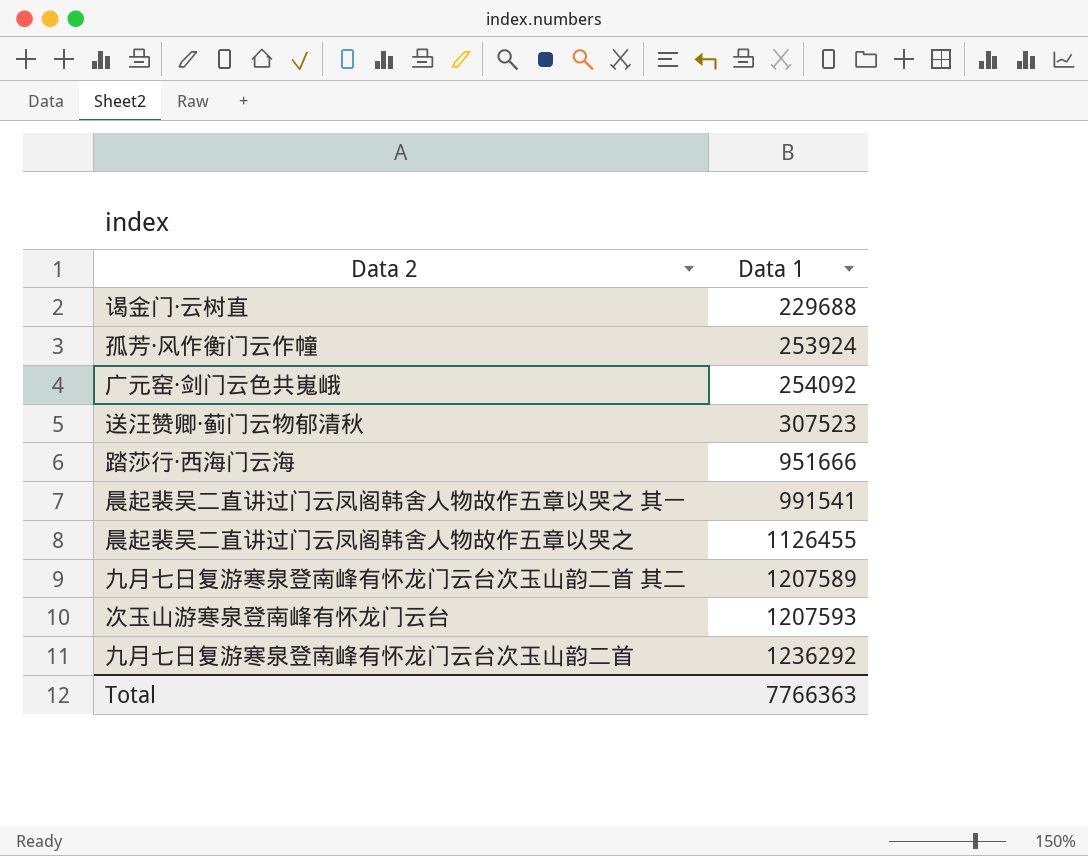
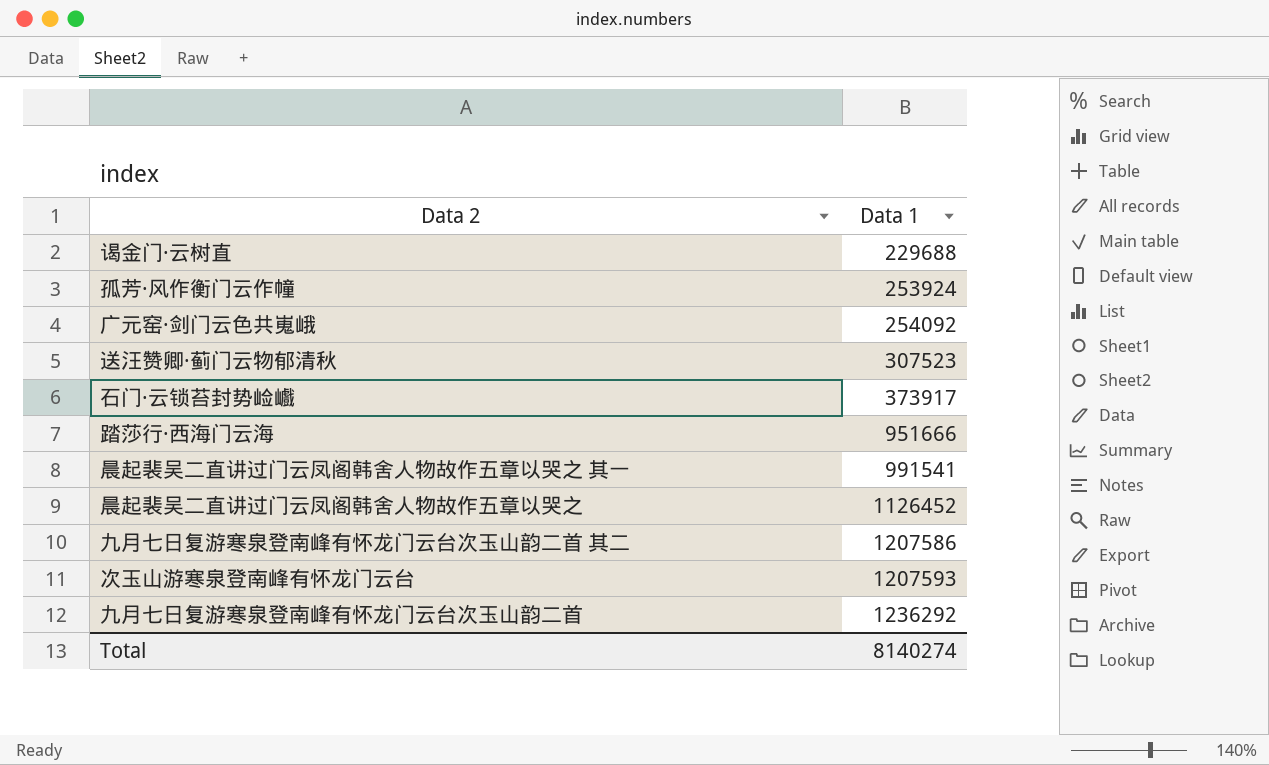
row 石门·云锁苔封势崄巇: none -> 373917
晨起裴吴二直讲过门云凤阁韩舍人物故作五章以哭之 | Data 1: 1126455 -> 1126452
九月七日复游寒泉登南峰有怀龙门云台次玉山韵二首 其二 | Data 1: 1207589 -> 1207586
Total | Data 1: 7766363 -> 8140274

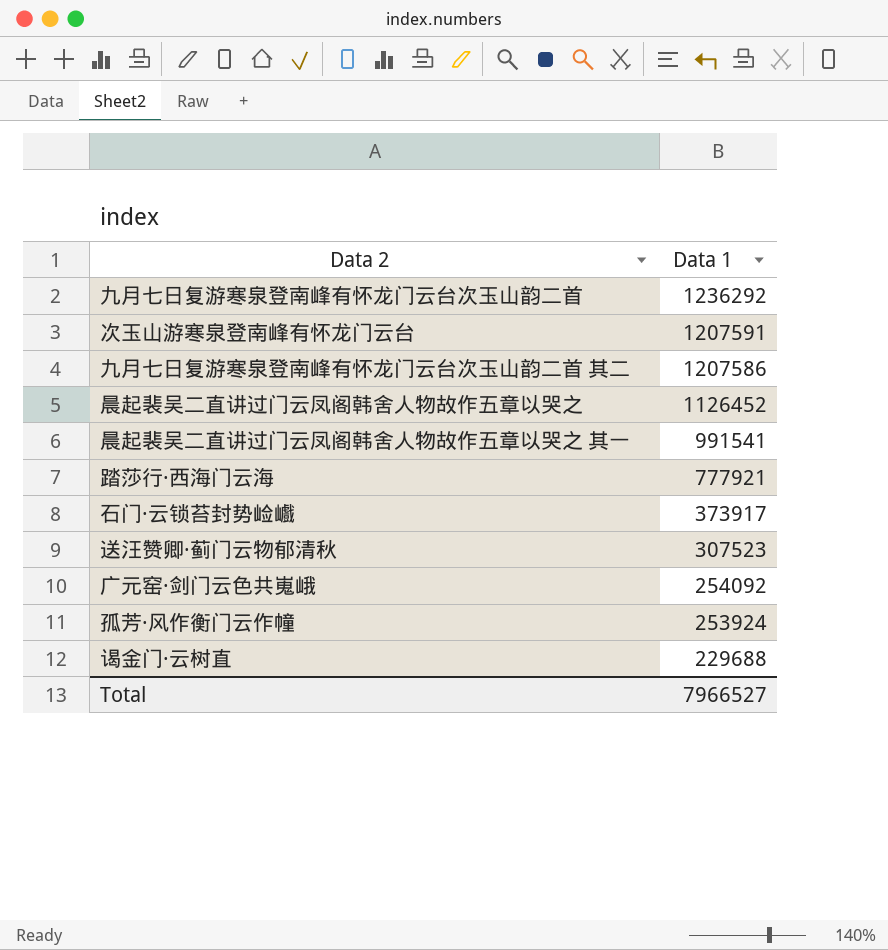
row order: Data 1 ascending -> Data 1 descending
次玉山游寒泉登南峰有怀龙门云台 | Data 1: 1207593 -> 1207591
踏莎行·西海门云海 | Data 1: 951666 -> 777921
Total | Data 1: 8140274 -> 7966527

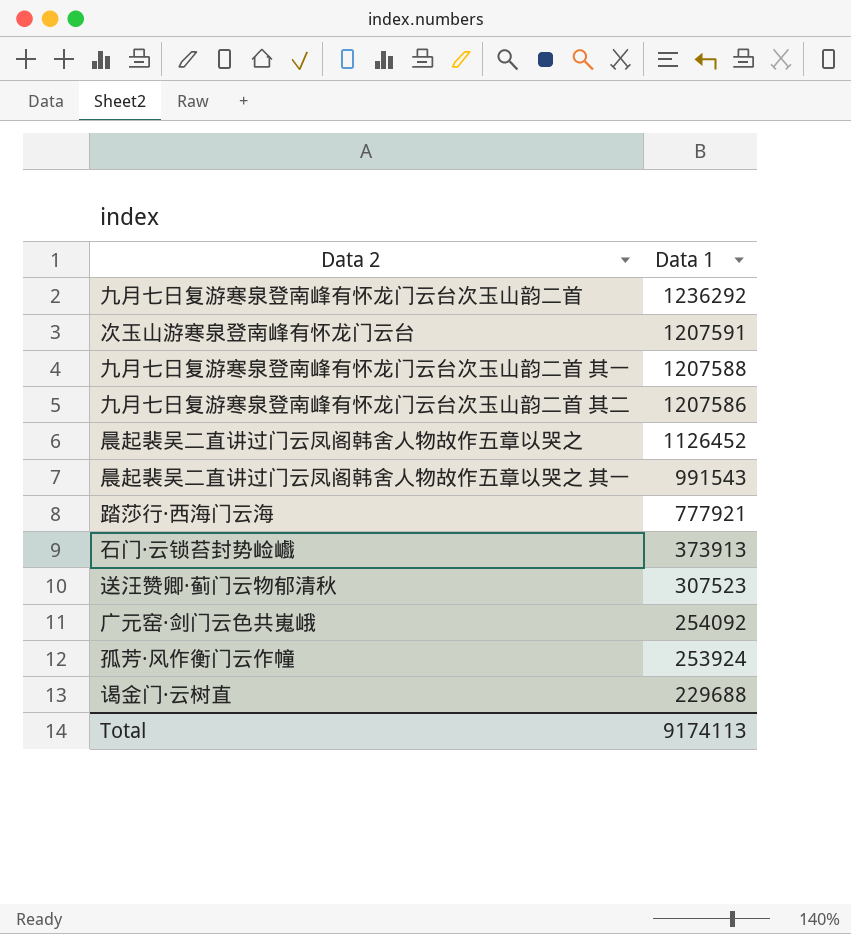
row 九月七日复游寒泉登南峰有怀龙门云台次玉山韵二首 其一: none -> 1207588
晨起裴吴二直讲过门云凤阁韩舍人物故作五章以哭之 其一 | Data 1: 991541 -> 991543
石门·云锁苔封势崄巇 | Data 1: 373917 -> 373913
Total | Data 1: 7966527 -> 9174113

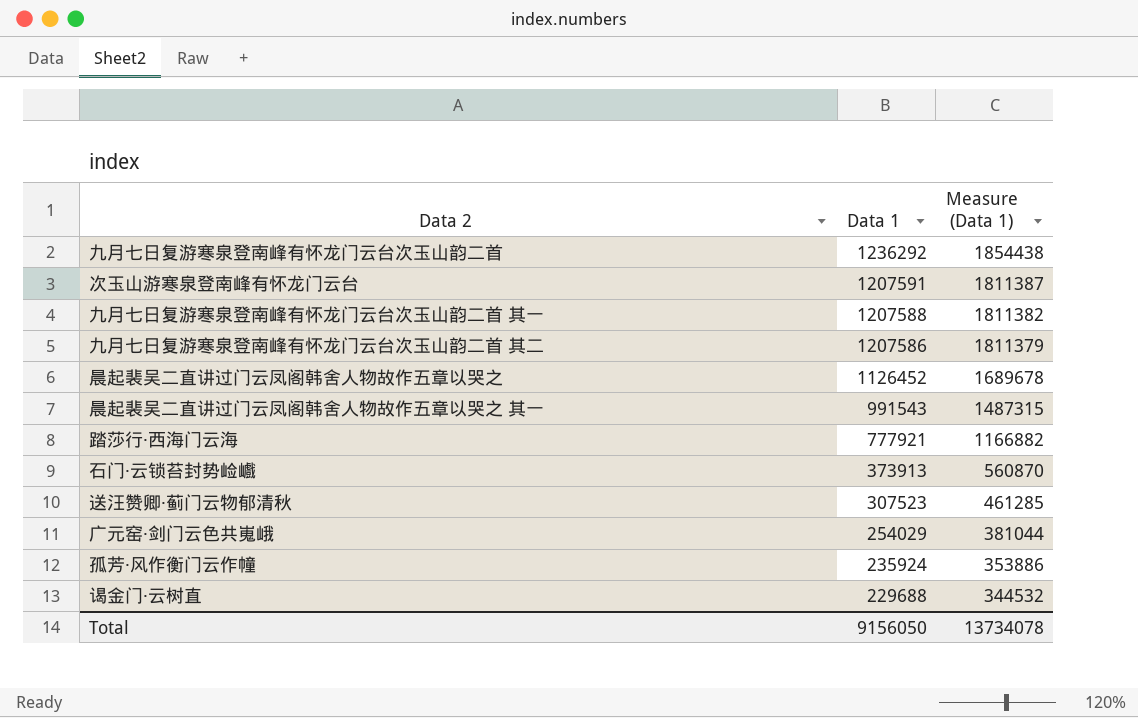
column Measure (Data 1) | formula: none -> [Data 1] * 1.5
广元窑·剑门云色共嵬峨 | Data 1: 254092 -> 254029
孤芳·风作衡门云作幢 | Data 1: 253924 -> 235924
Total | Data 1: 9174113 -> 9156050

